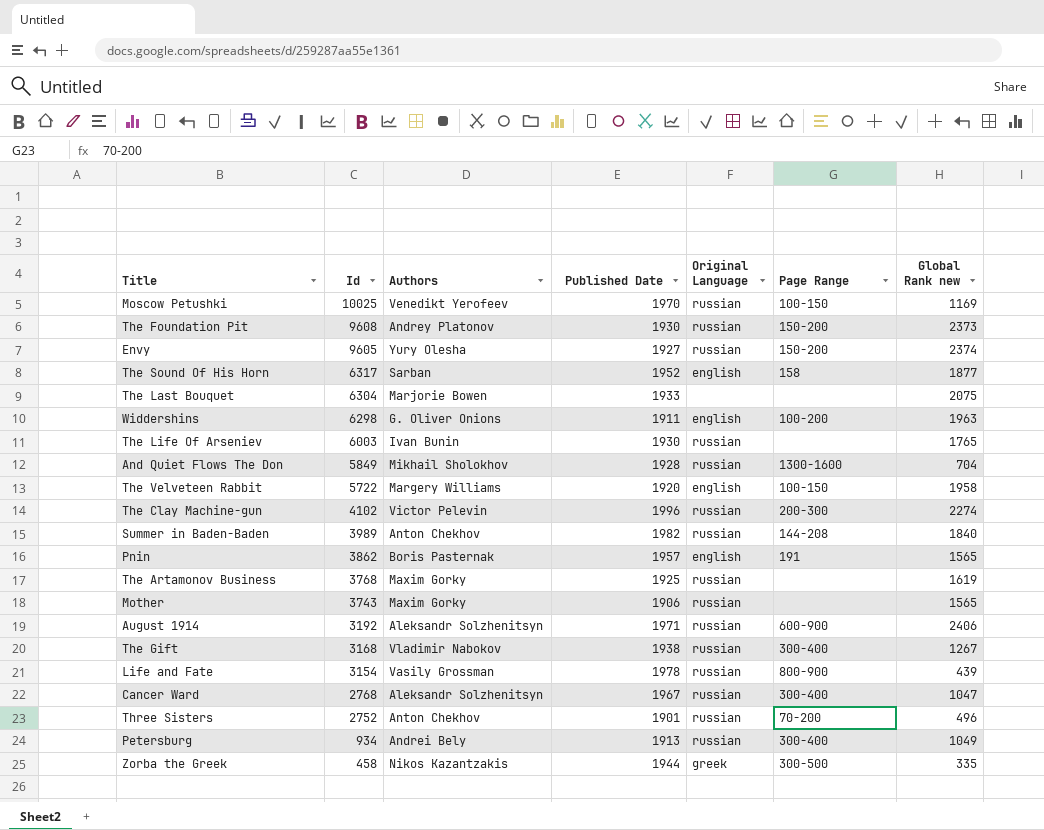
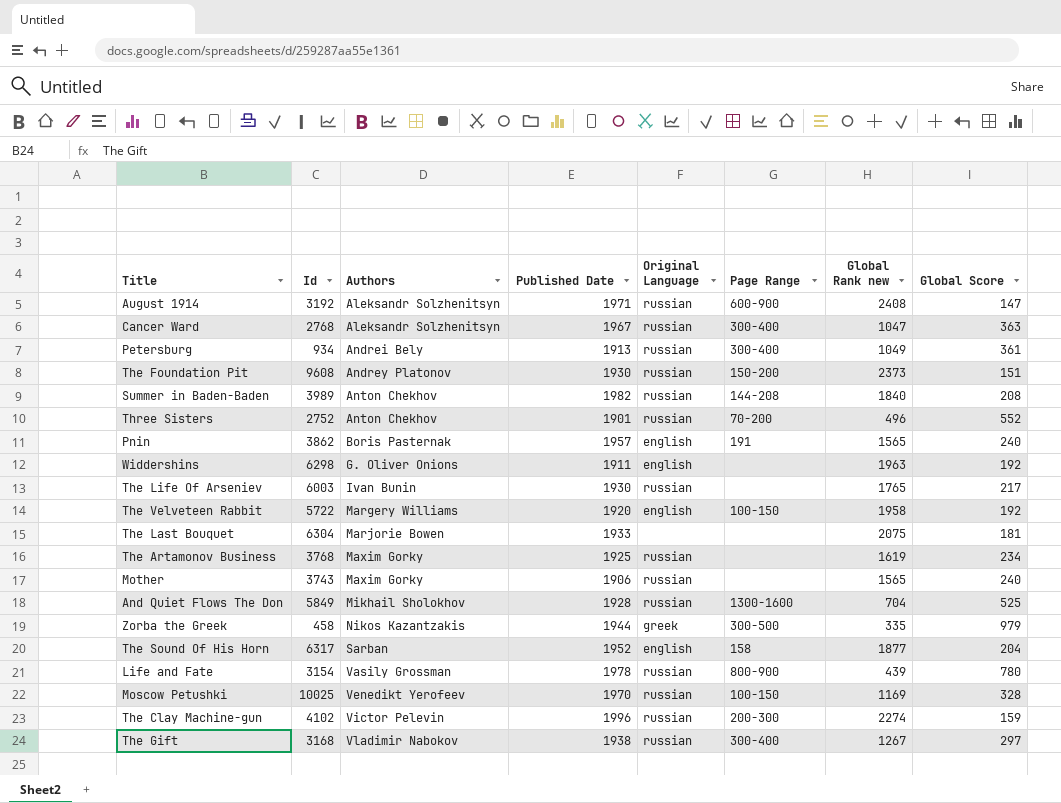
row order: Id descending -> Authors ascending
column Global Score | position: none -> 8
row Envy: 9605 | Yury Olesha | 1927 | russian | 150-200 | 2374 -> none
August 1914 | Global Rank new: 2406 -> 2408
Widdershins | Page Range: 100-200 -> none

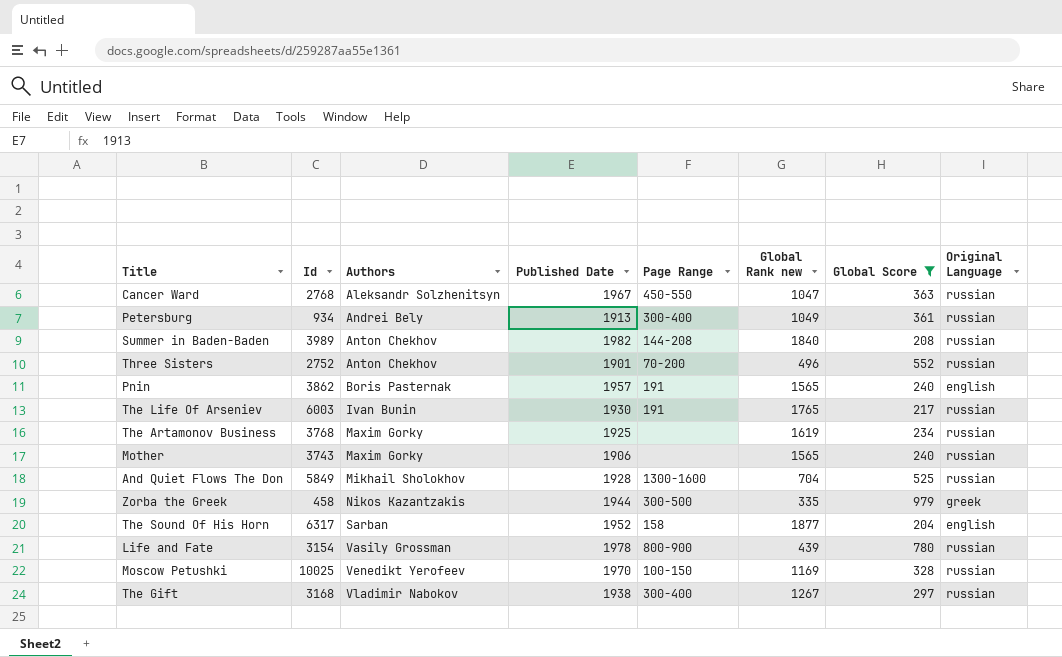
filter: none -> Global Score >= 204
column Original Language | position: 5 -> 8
Cancer Ward | Page Range: 300-400 -> 450-550
The Life Of Arseniev | Page Range: none -> 191

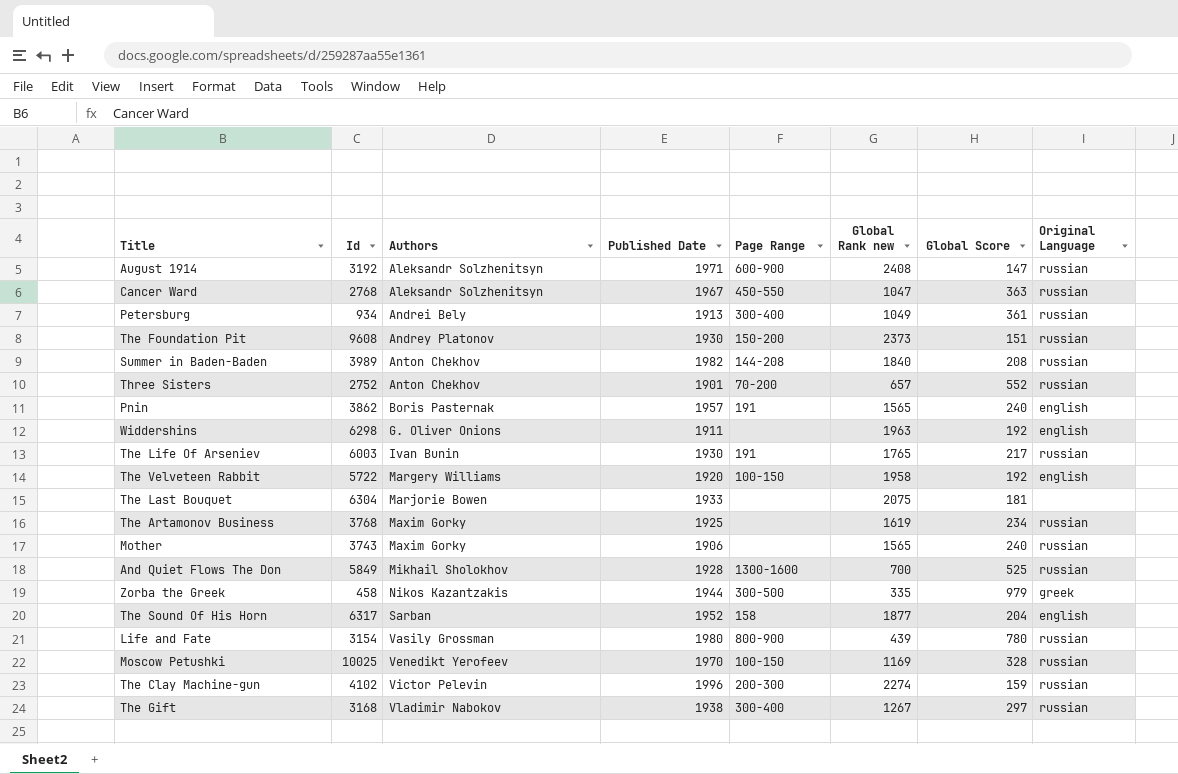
filter: Global Score >= 204 -> none
Three Sisters | Global Rank new: 496 -> 657
And Quiet Flows The Don | Global Rank new: 704 -> 700
Life and Fate | Published Date: 1978 -> 1980

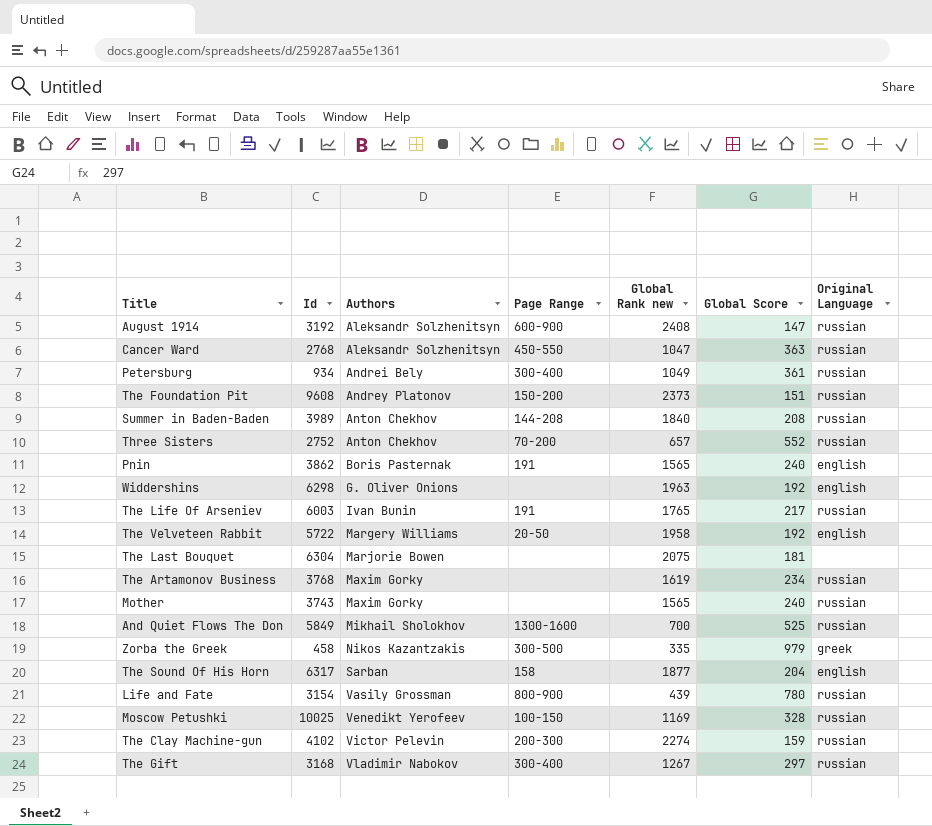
column Published Date | position: 4 -> none
The Velveteen Rabbit | Page Range: 100-150 -> 20-50

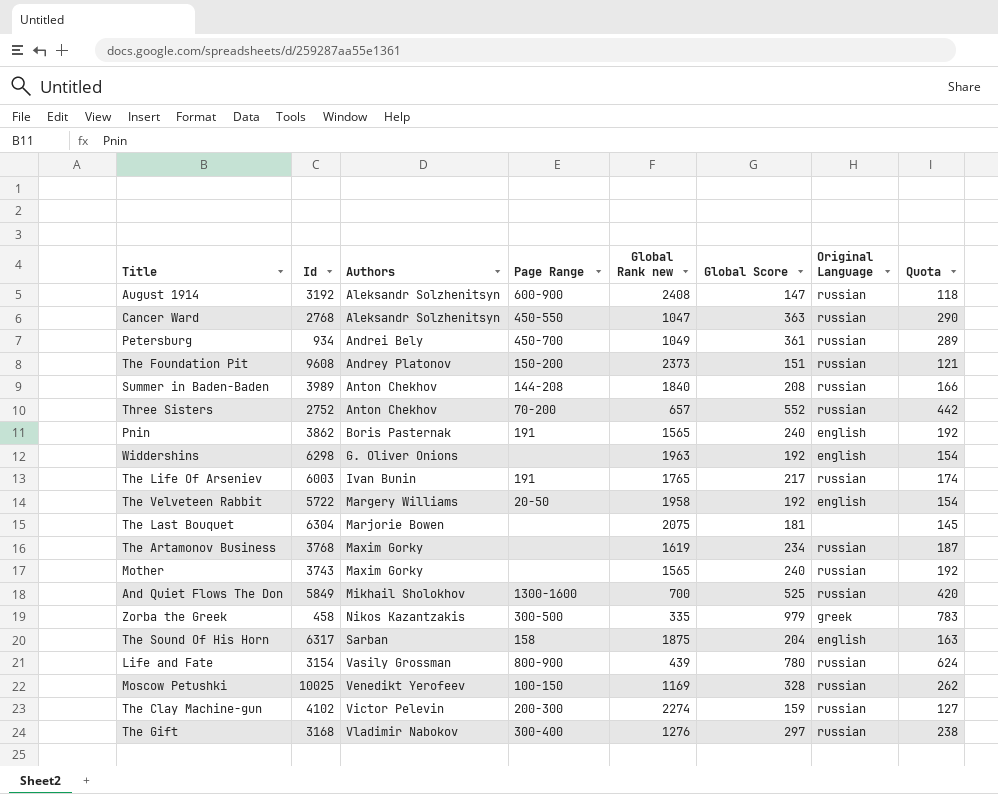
column Quota | formula: none -> [Global Score] * 0.8
Petersburg | Page Range: 300-400 -> 450-700
The Sound Of His Horn | Global Rank new: 1877 -> 1875
The Gift | Global Rank new: 1267 -> 1276

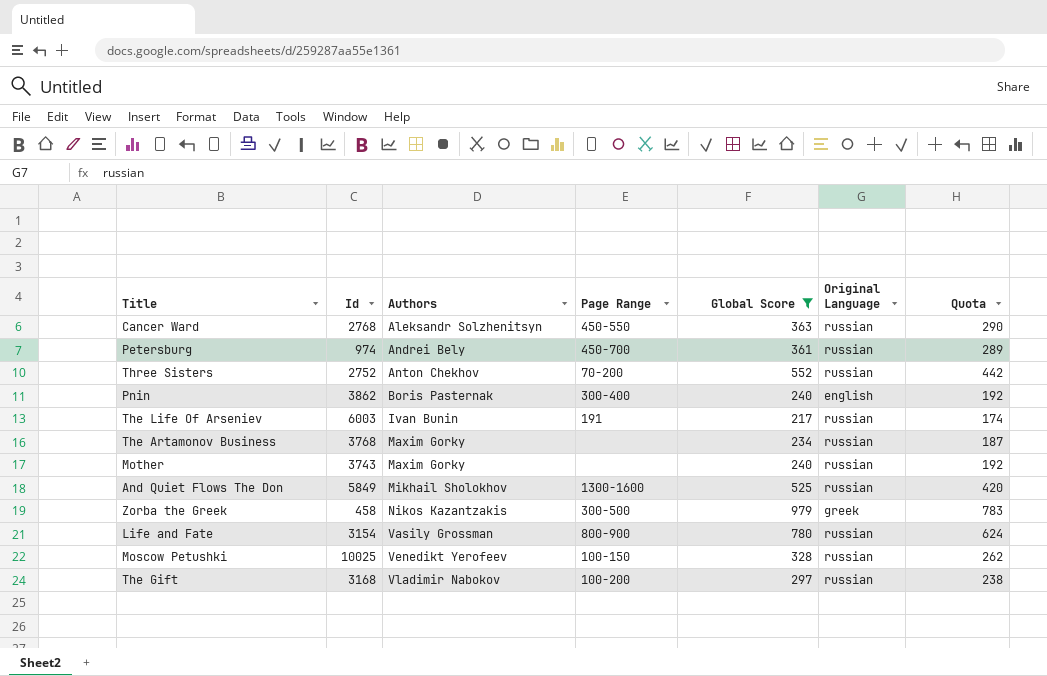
filter: none -> Global Score >= 217
column Global Rank new | position: 5 -> none
Petersburg | Id: 934 -> 974
Pnin | Page Range: 191 -> 300-400
The Gift | Page Range: 300-400 -> 100-200

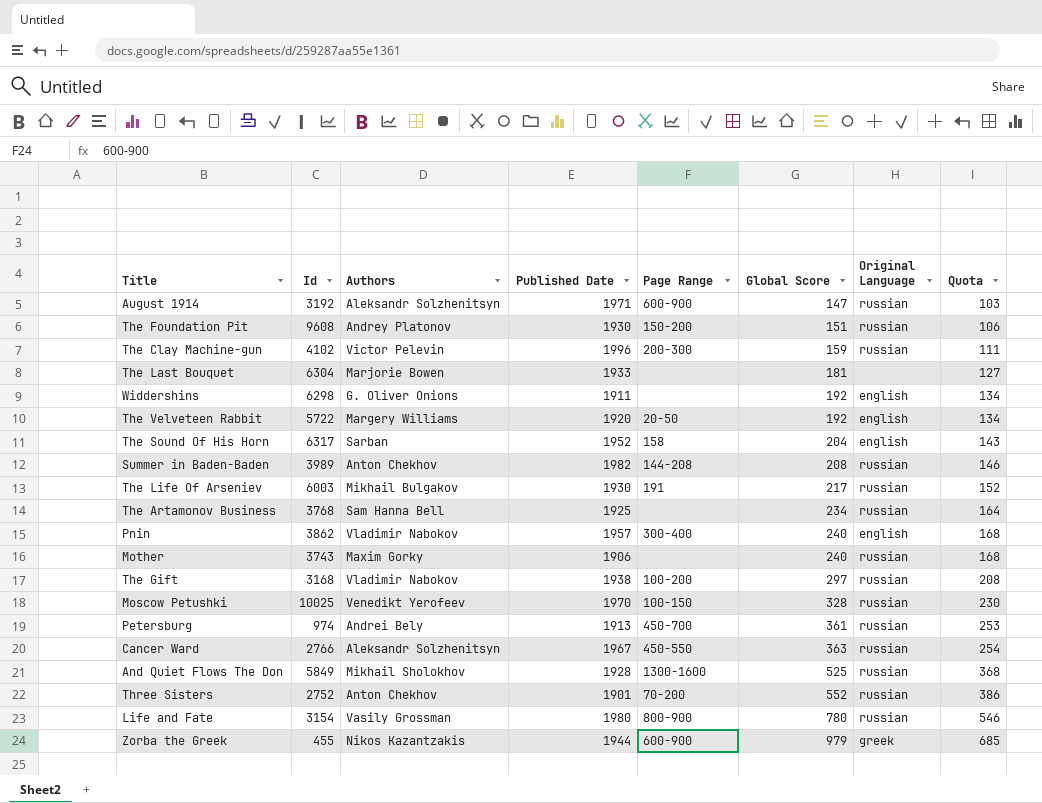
filter: Global Score >= 217 -> none
row order: Authors ascending -> Global Score ascending
column Published Date | position: none -> 4
column Quota | formula: [Global Score] * 0.8 -> [Global Score] * 0.7
The Life Of Arseniev | Authors: Ivan Bunin -> Mikhail Bulgakov
The Artamonov Business | Authors: Maxim Gorky -> Sam Hanna Bell
Pnin | Authors: Boris Pasternak -> Vladimir Nabokov
Cancer Ward | Id: 2768 -> 2766
Zorba the Greek | Id: 458 -> 455
Zorba the Greek | Page Range: 300-500 -> 600-900

